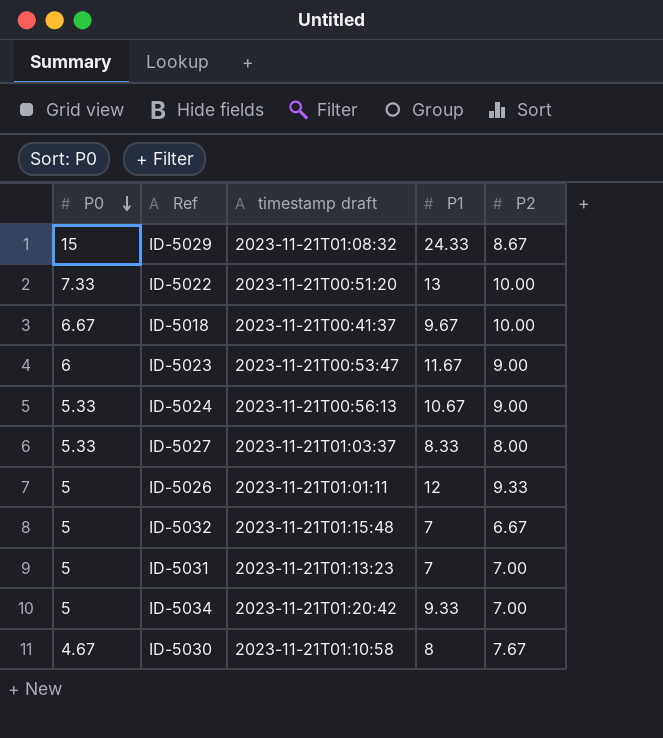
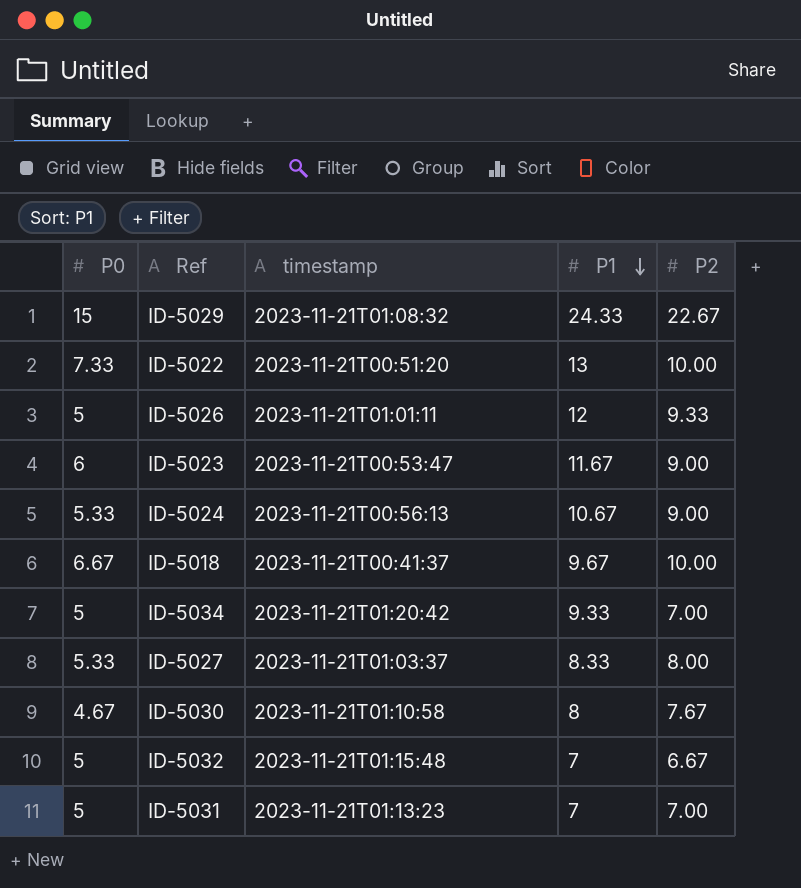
row order: P0 descending -> P1 descending
column name: timestamp draft -> timestamp
ID-5029 | P2: 8.67 -> 22.67

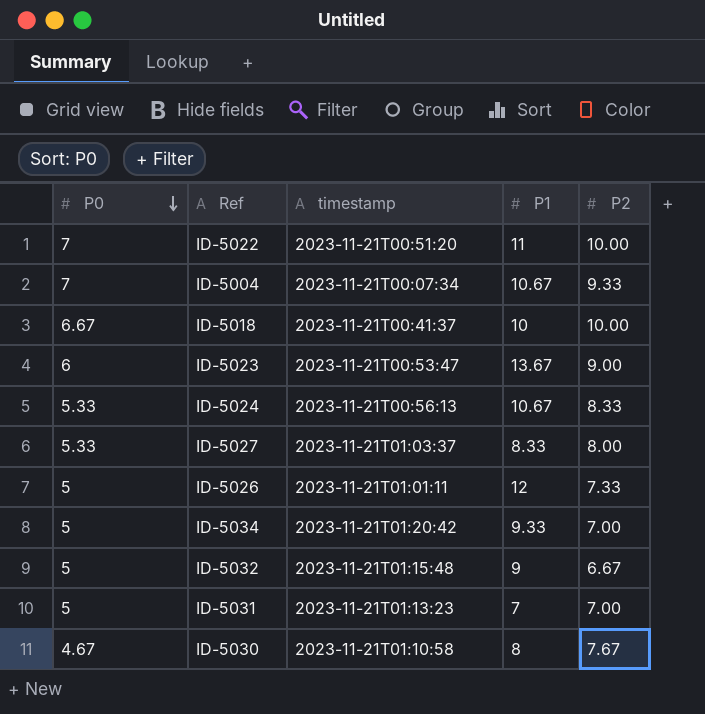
row order: P1 descending -> P0 descending
row ID-5029: 15 | 2023-11-21T01:08:32 | 24.33 | 22.67 -> none
ID-5022 | P0: 7.33 -> 7
ID-5022 | P1: 13 -> 11
row ID-5004: none -> 7 | 2023-11-21T00:07:34 | 10.67 | 9.33
ID-5018 | P1: 9.67 -> 10
ID-5023 | P1: 11.67 -> 13.67
ID-5024 | P2: 9.00 -> 8.33
ID-5026 | P2: 9.33 -> 7.33
ID-5032 | P1: 7 -> 9

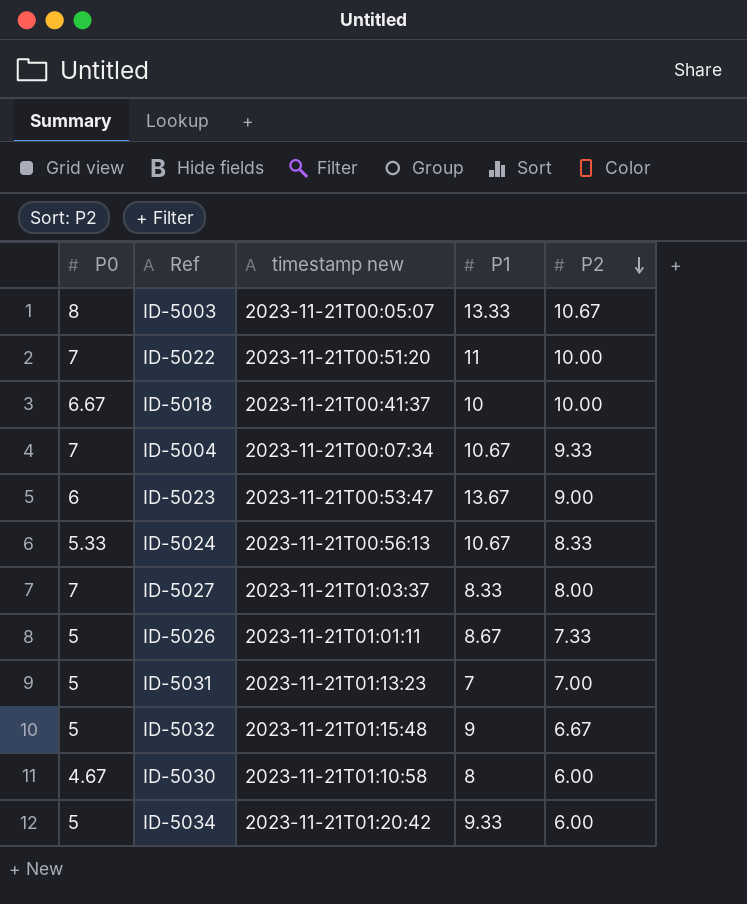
row order: P0 descending -> P2 descending
column name: timestamp -> timestamp new
row ID-5003: none -> 8 | 2023-11-21T00:05:07 | 13.33 | 10.67
ID-5027 | P0: 5.33 -> 7
ID-5026 | P1: 12 -> 8.67
ID-5030 | P2: 7.67 -> 6.00
ID-5034 | P2: 7.00 -> 6.00

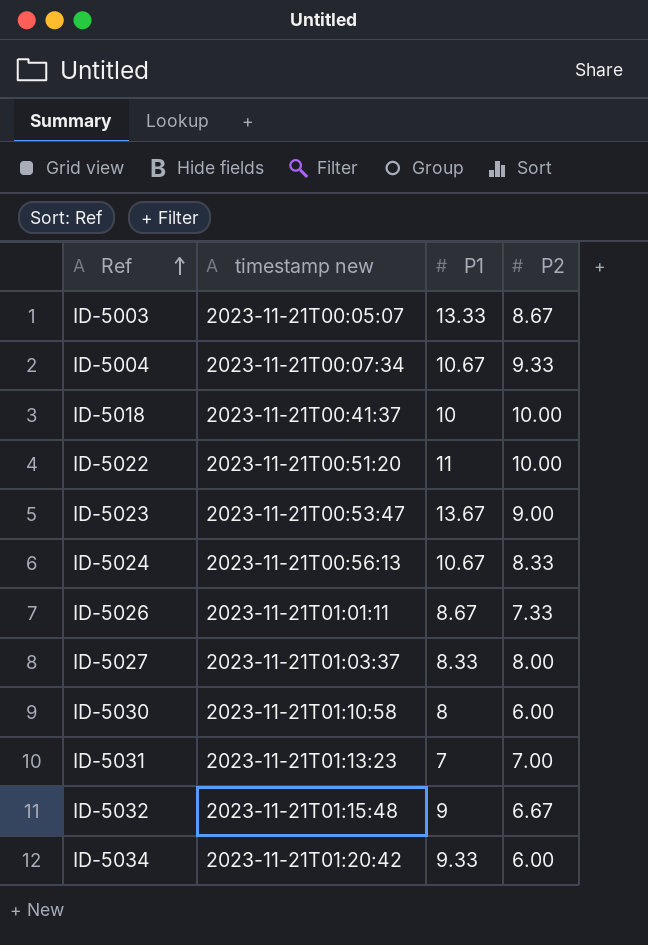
row order: P2 descending -> Ref ascending
column P0 | position: 1 -> none
ID-5003 | P2: 10.67 -> 8.67

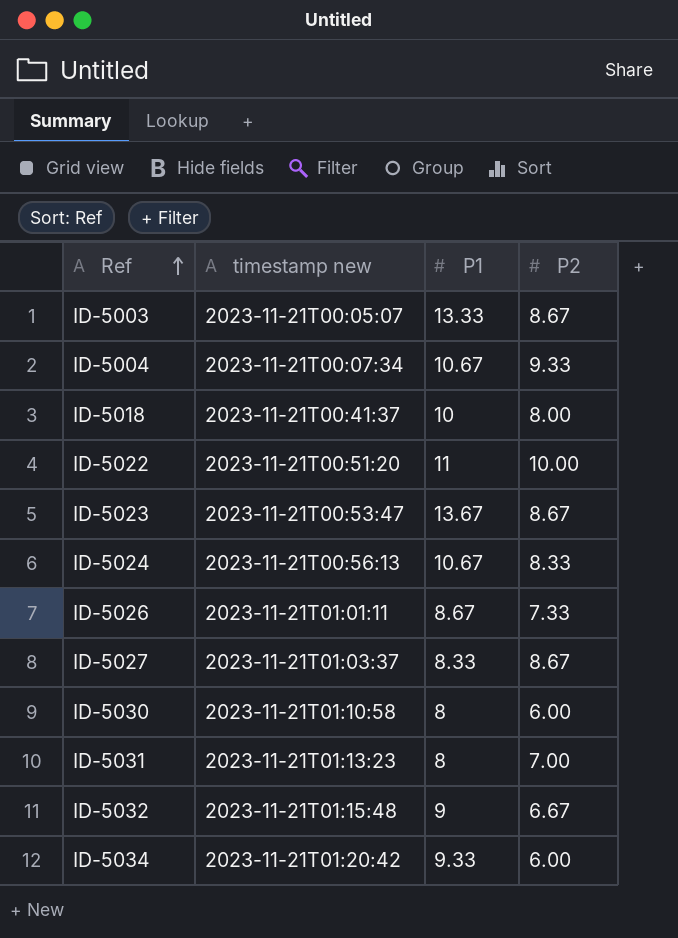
ID-5018 | P2: 10.00 -> 8.00
ID-5023 | P2: 9.00 -> 8.67
ID-5027 | P2: 8.00 -> 8.67
ID-5031 | P1: 7 -> 8

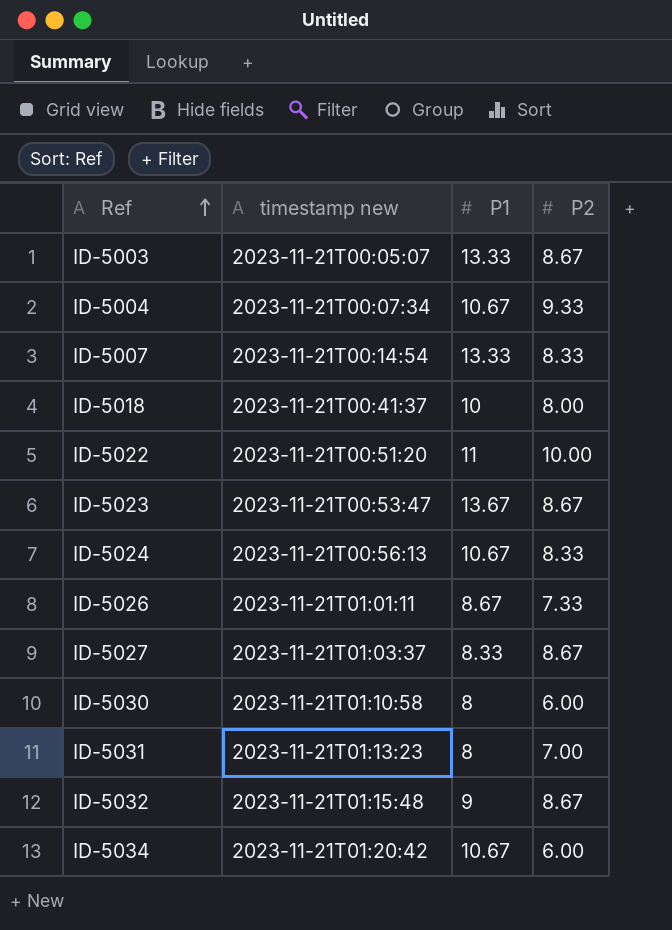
row ID-5007: none -> 2023-11-21T00:14:54 | 13.33 | 8.33
ID-5032 | P2: 6.67 -> 8.67
ID-5034 | P1: 9.33 -> 10.67

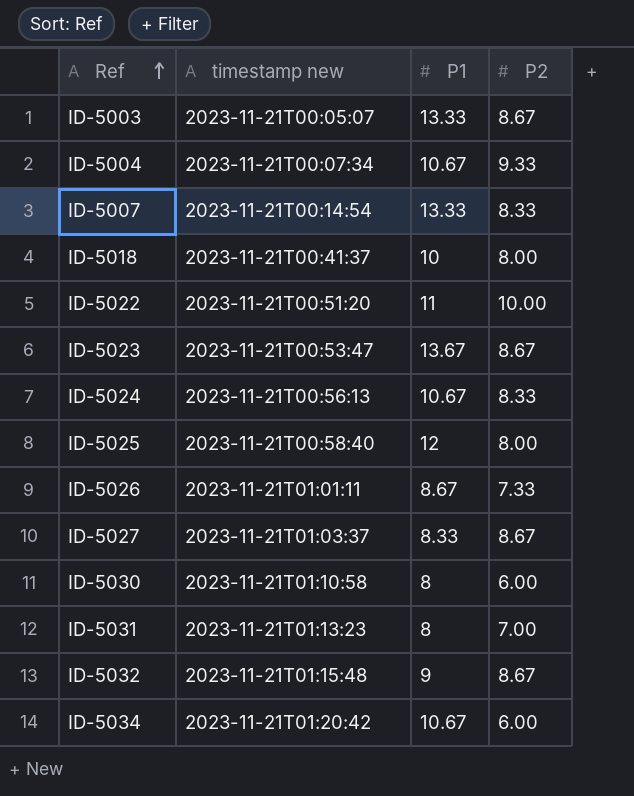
row ID-5025: none -> 2023-11-21T00:58:40 | 12 | 8.00

